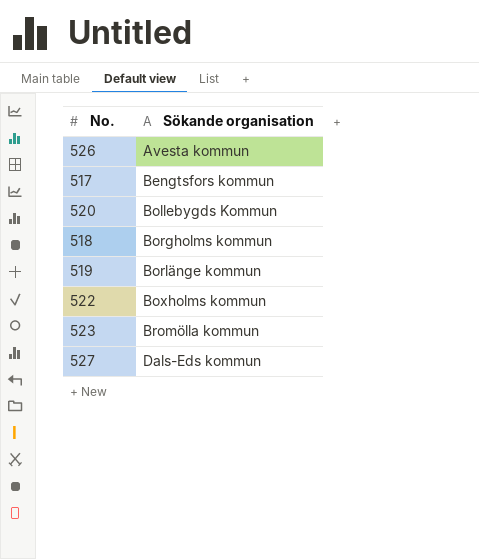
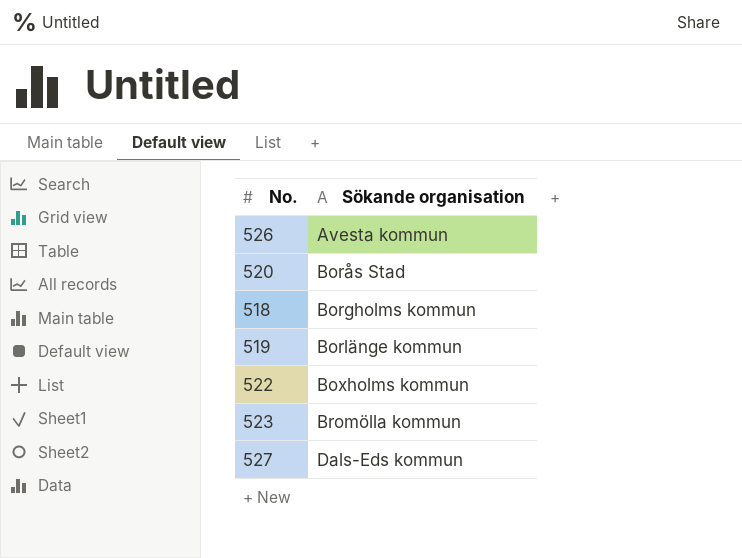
row 517: Bengtsfors kommun -> none
520 | Sökande organisation: Bollebygds Kommun -> Borås Stad

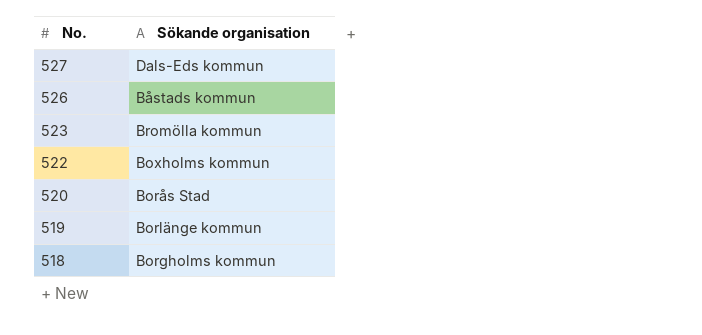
row order: Sökande organisation ascending -> No. descending
526 | Sökande organisation: Avesta kommun -> Båstads kommun

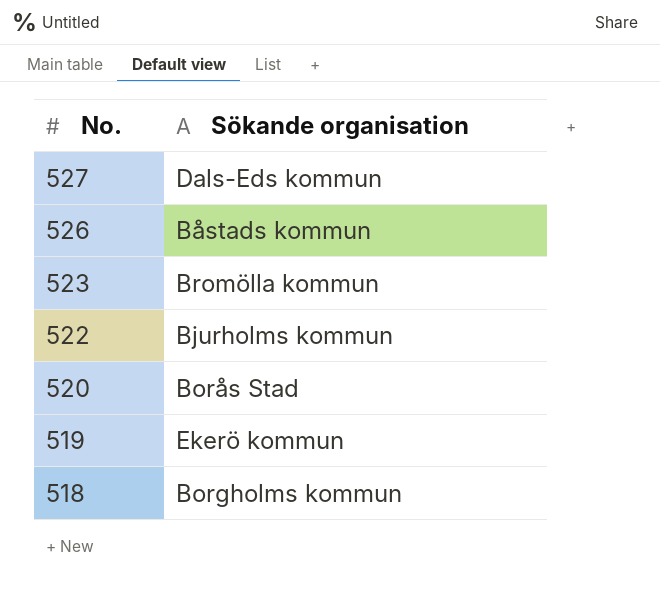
522 | Sökande organisation: Boxholms kommun -> Bjurholms kommun
519 | Sökande organisation: Borlänge kommun -> Ekerö kommun

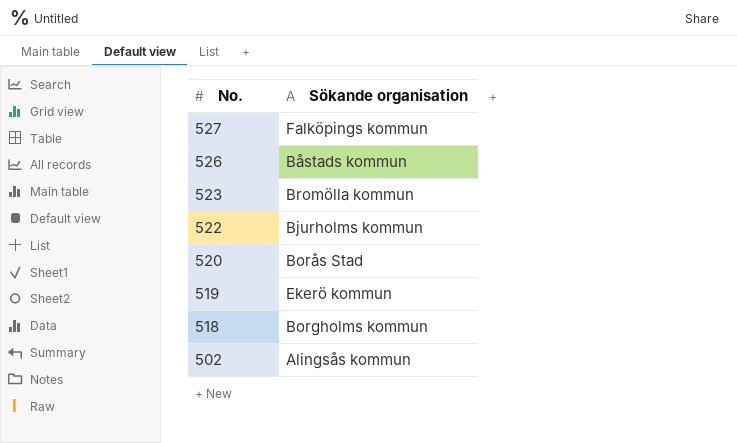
527 | Sökande organisation: Dals-Eds kommun -> Falköpings kommun
row 502: none -> Alingsås kommun

